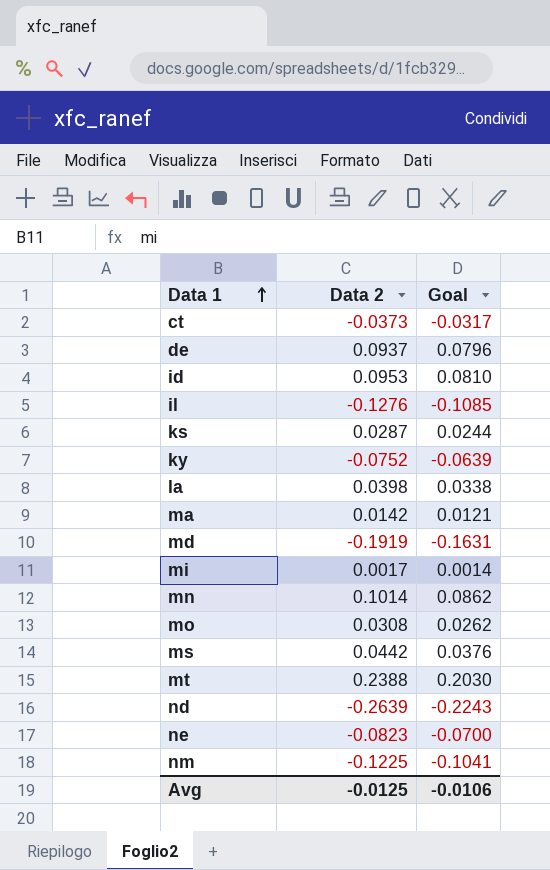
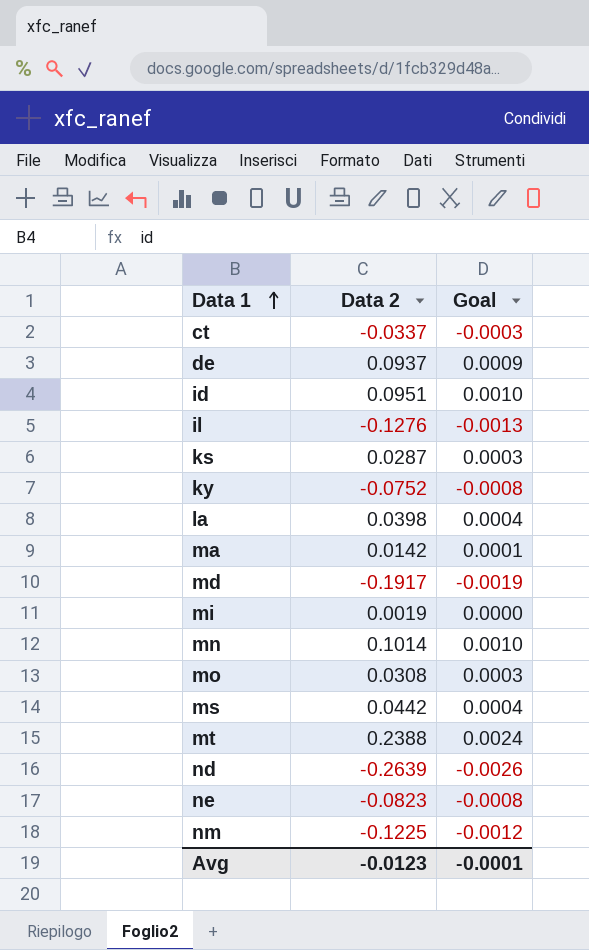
column Goal | formula: [Data 2] * 0.85 -> [Data 2] * 0.01
ct | Data 2: -0.0373 -> -0.0337
id | Data 2: 0.0953 -> 0.0951
md | Data 2: -0.1919 -> -0.1917
mi | Data 2: 0.0017 -> 0.0019
Avg | Data 2: -0.0125 -> -0.0123
Avg | Goal: -0.0106 -> -0.0001

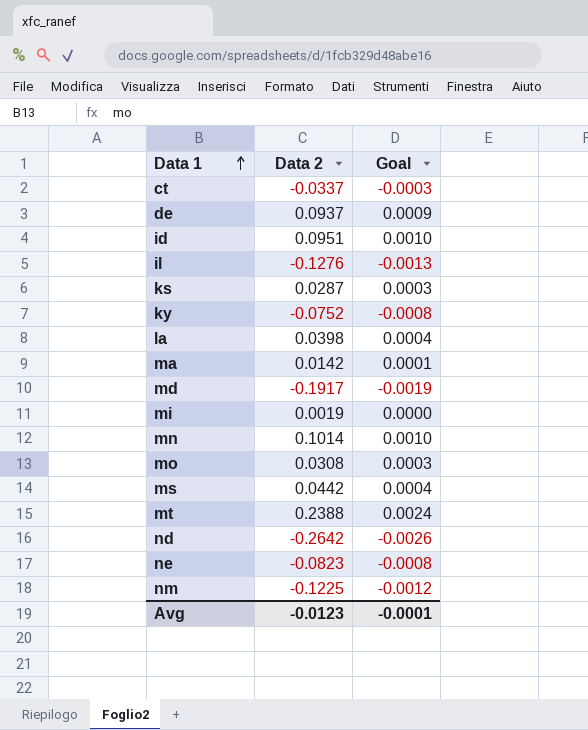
nd | Data 2: -0.2639 -> -0.2642

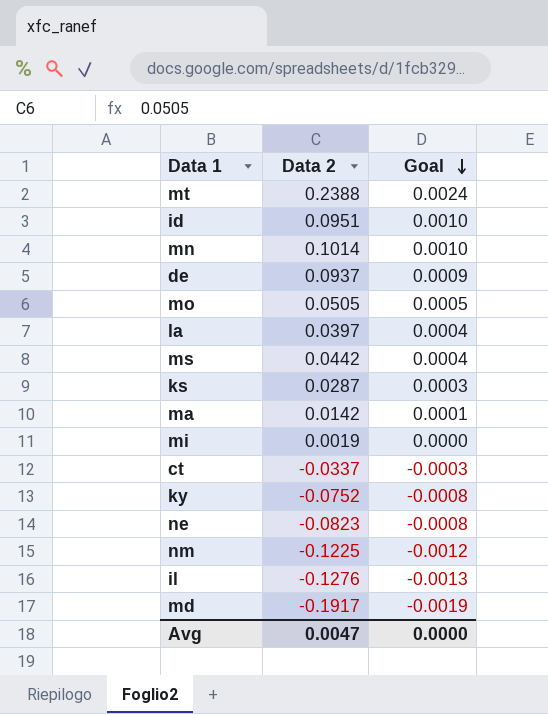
row order: Data 1 ascending -> Goal descending
row nd: -0.2642 | -0.0026 -> none
mo | Data 2: 0.0308 -> 0.0505
mo | Goal: 0.0003 -> 0.0005
la | Data 2: 0.0398 -> 0.0397
Avg | Data 2: -0.0123 -> 0.0047
Avg | Goal: -0.0001 -> 0.0000

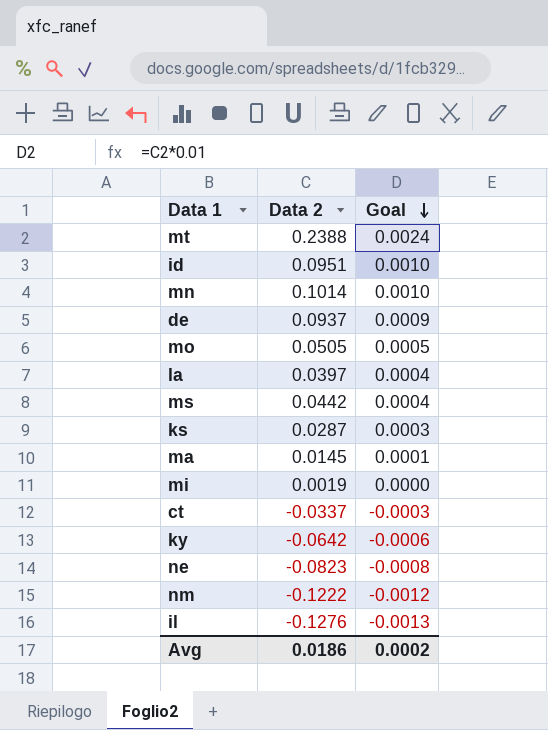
row md: -0.1917 | -0.0019 -> none
ma | Data 2: 0.0142 -> 0.0145
ky | Data 2: -0.0752 -> -0.0642
ky | Goal: -0.0008 -> -0.0006
nm | Data 2: -0.1225 -> -0.1222
Avg | Data 2: 0.0047 -> 0.0186
Avg | Goal: 0.0000 -> 0.0002

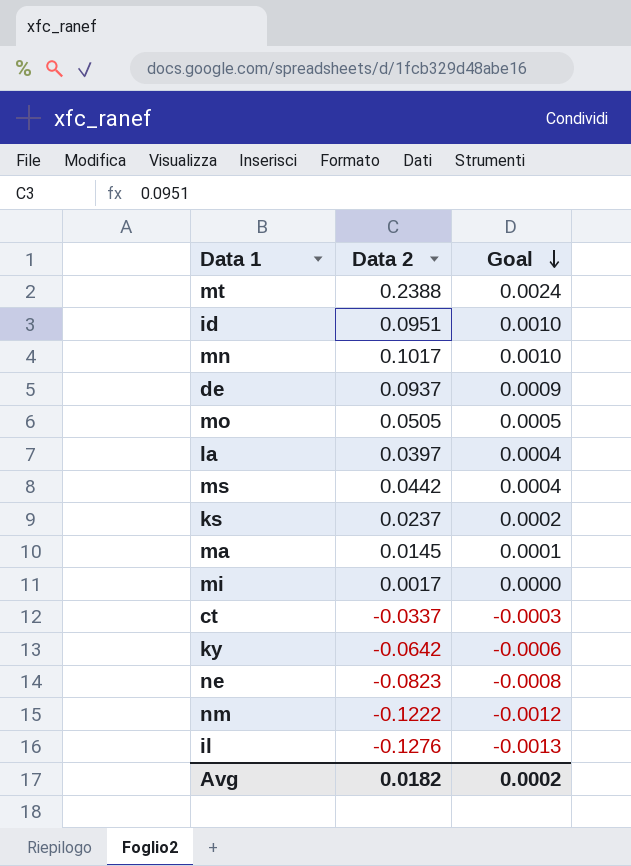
mn | Data 2: 0.1014 -> 0.1017
ks | Data 2: 0.0287 -> 0.0237
ks | Goal: 0.0003 -> 0.0002
mi | Data 2: 0.0019 -> 0.0017
Avg | Data 2: 0.0186 -> 0.0182

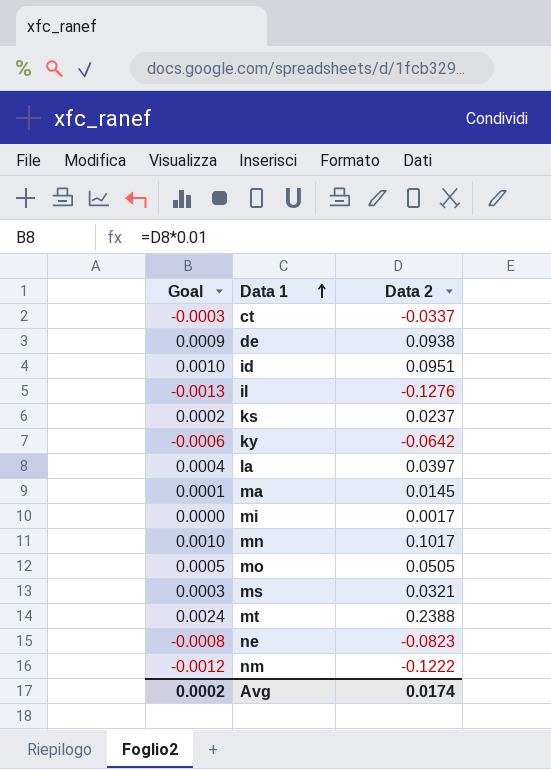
row order: Goal descending -> Data 1 ascending
column Goal | position: 3 -> 1
de | Data 2: 0.0937 -> 0.0938
ms | Goal: 0.0004 -> 0.0003
ms | Data 2: 0.0442 -> 0.0321
Avg | Data 2: 0.0182 -> 0.0174

